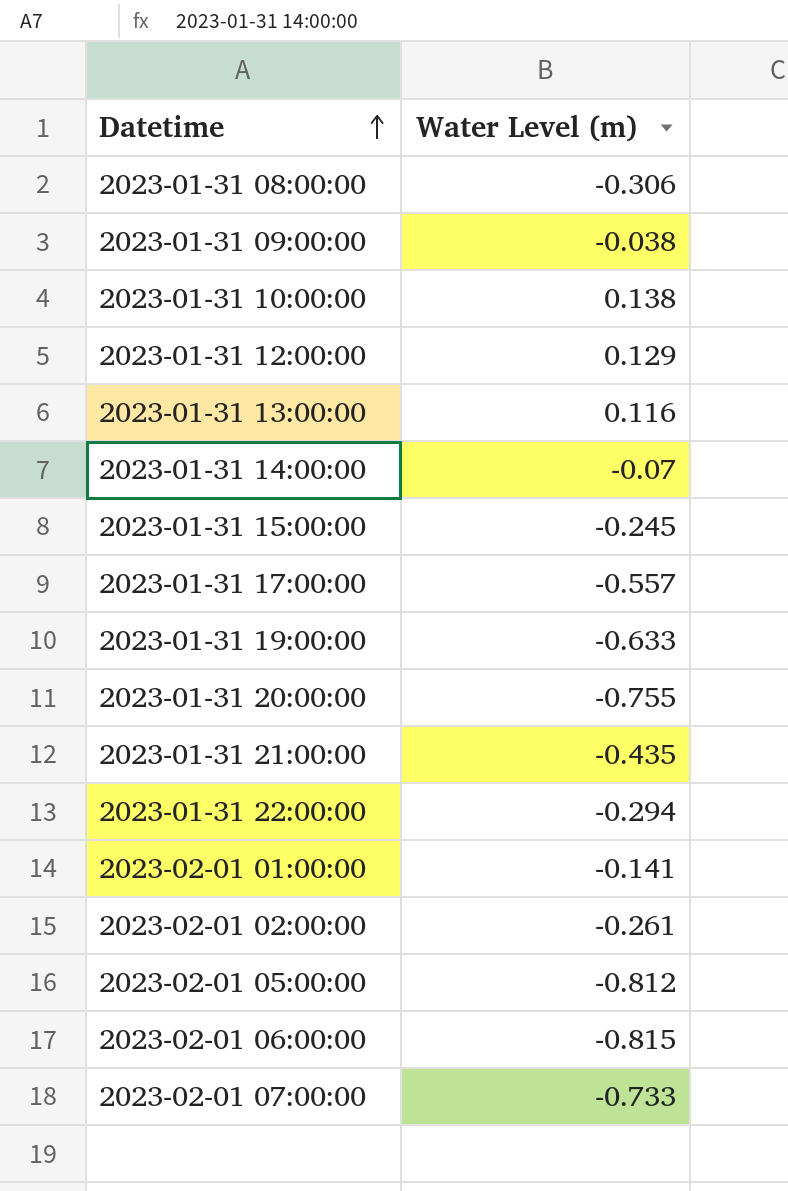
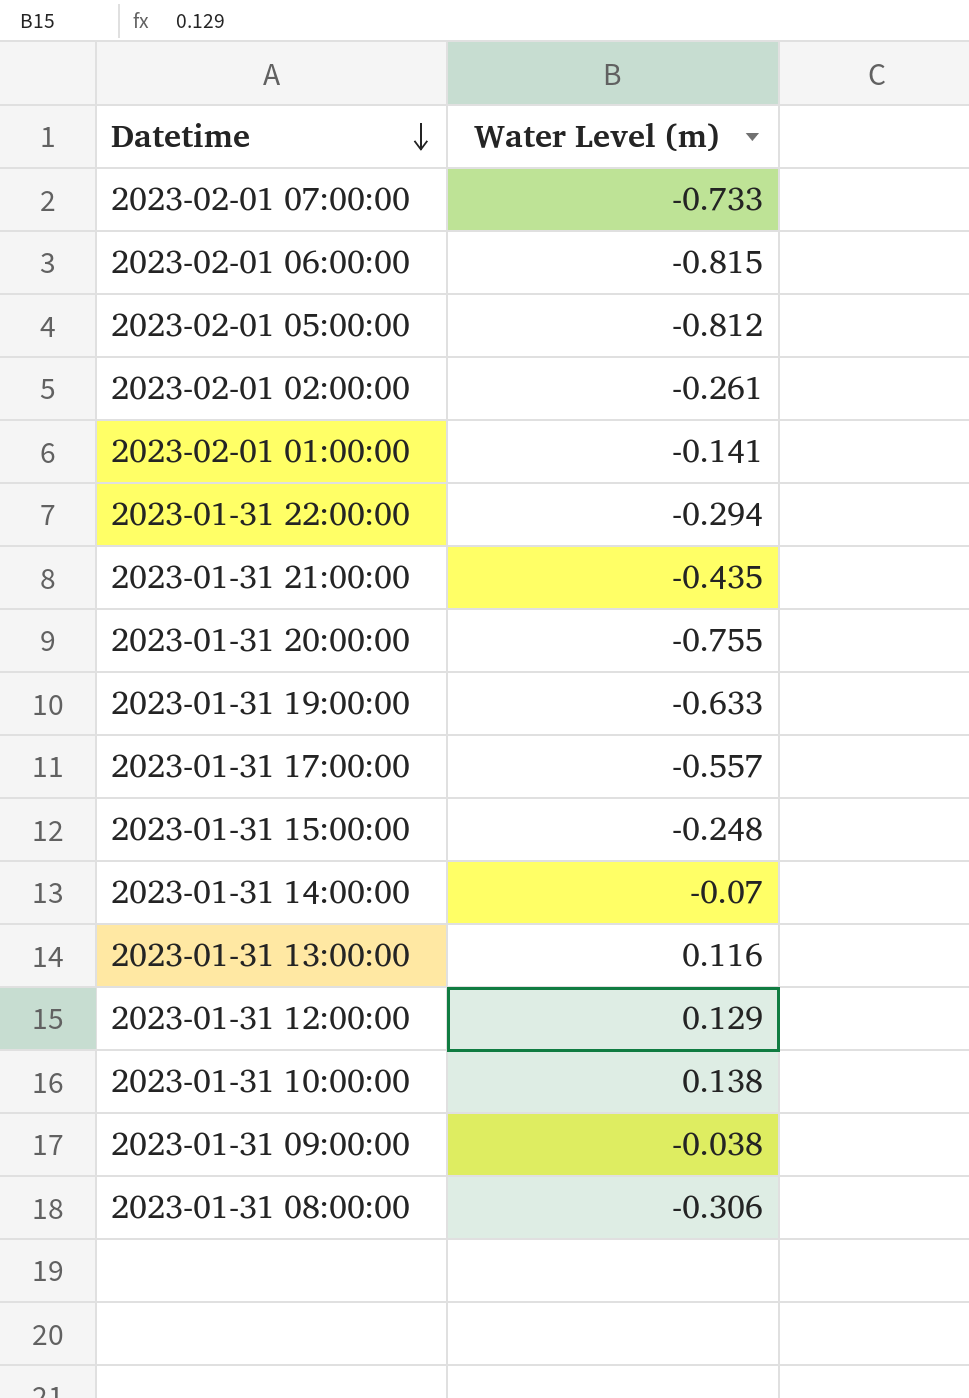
row order: Datetime ascending -> Datetime descending
2023-01-31 15:00:00 | Water Level (m): -0.245 -> -0.248

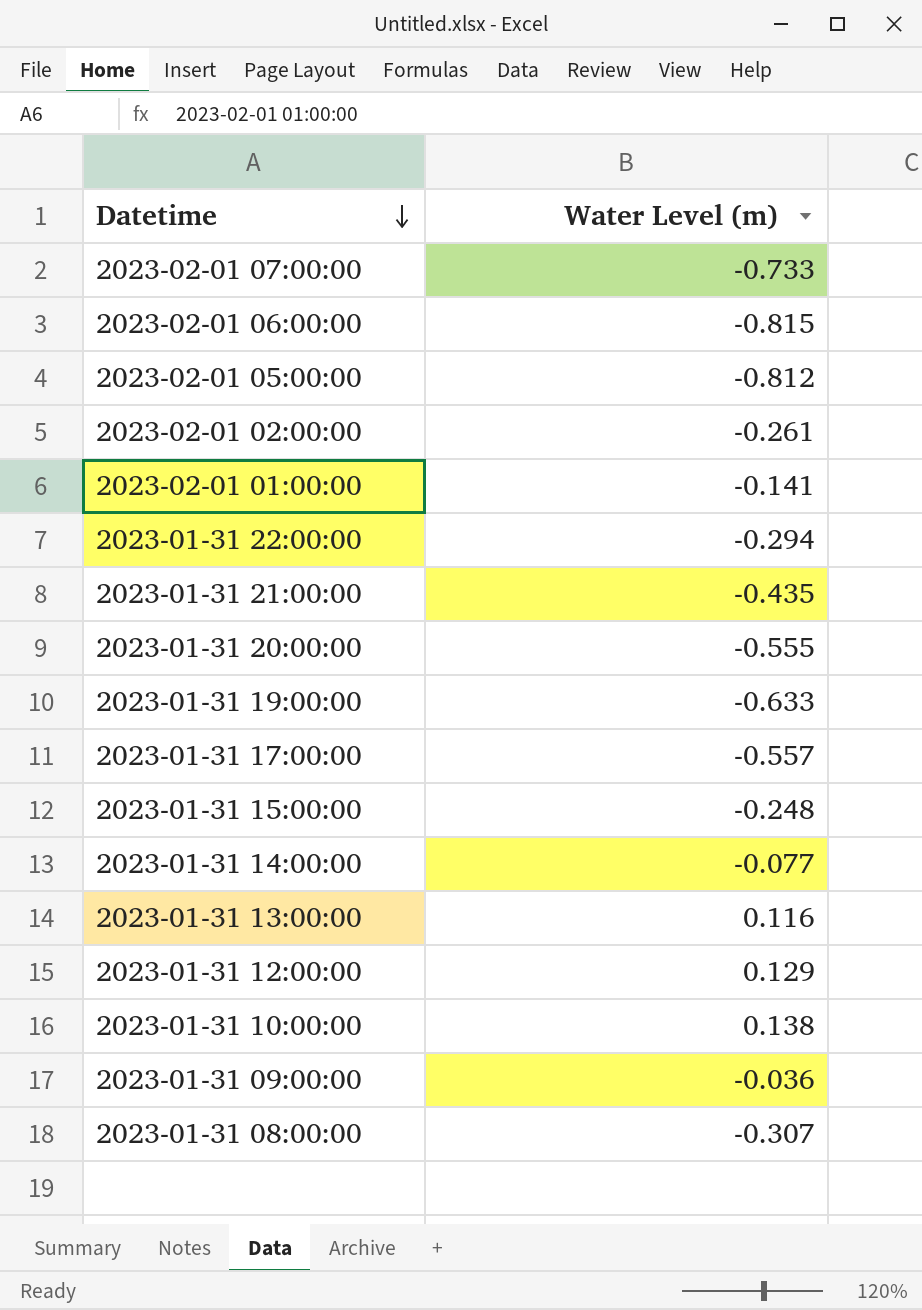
2023-01-31 20:00:00 | Water Level (m): -0.755 -> -0.555
2023-01-31 14:00:00 | Water Level (m): -0.07 -> -0.077
2023-01-31 09:00:00 | Water Level (m): -0.038 -> -0.036
2023-01-31 08:00:00 | Water Level (m): -0.306 -> -0.307

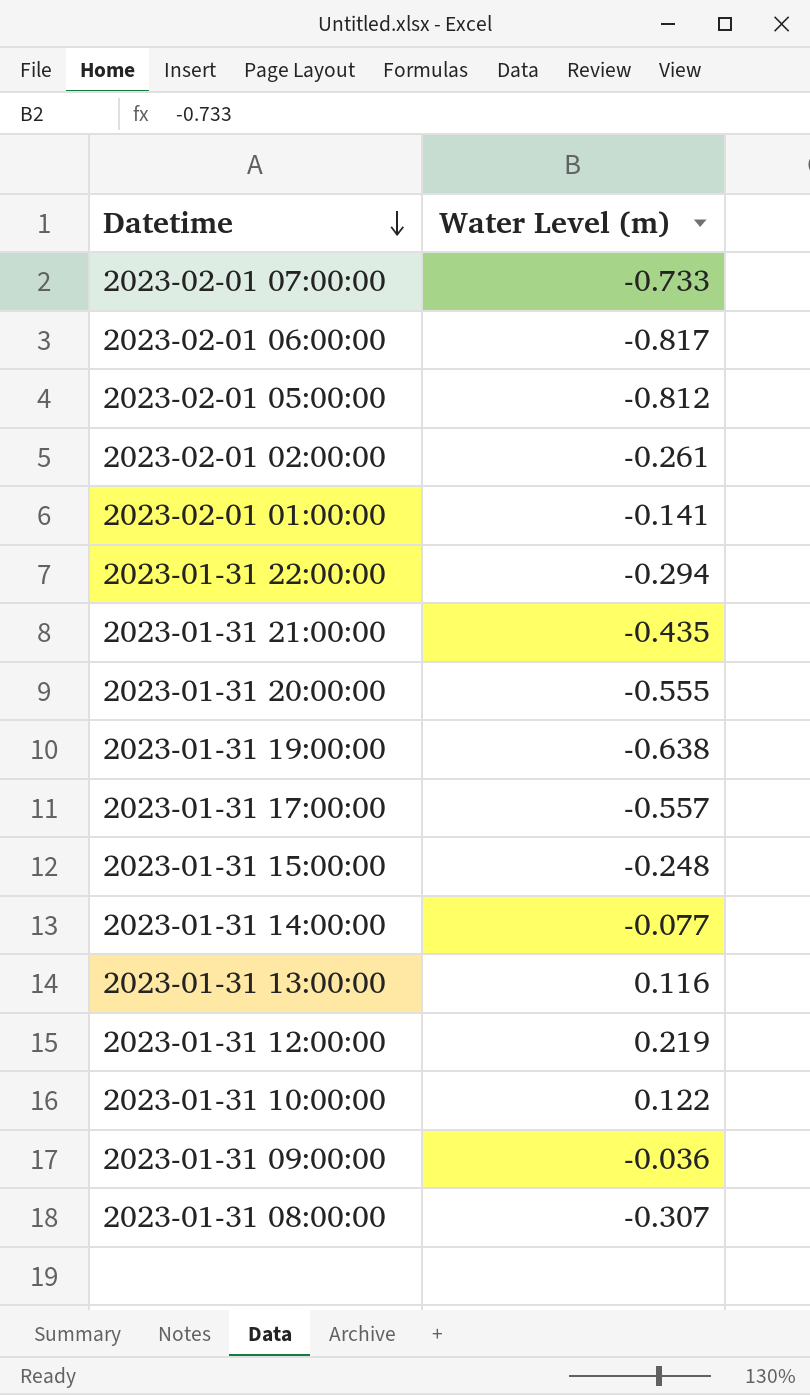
2023-02-01 06:00:00 | Water Level (m): -0.815 -> -0.817
2023-01-31 19:00:00 | Water Level (m): -0.633 -> -0.638
2023-01-31 12:00:00 | Water Level (m): 0.129 -> 0.219
2023-01-31 10:00:00 | Water Level (m): 0.138 -> 0.122

